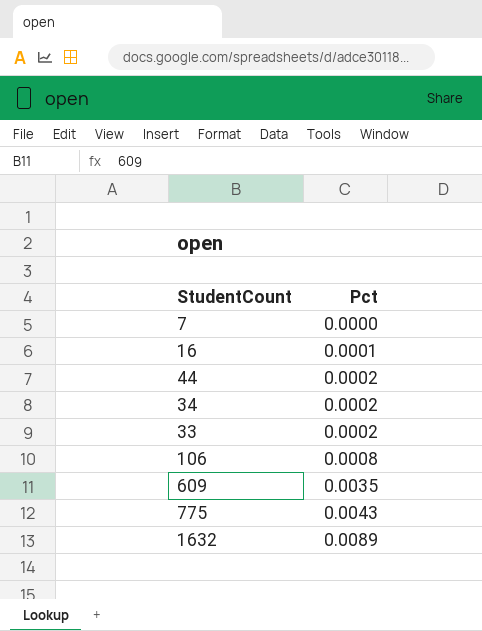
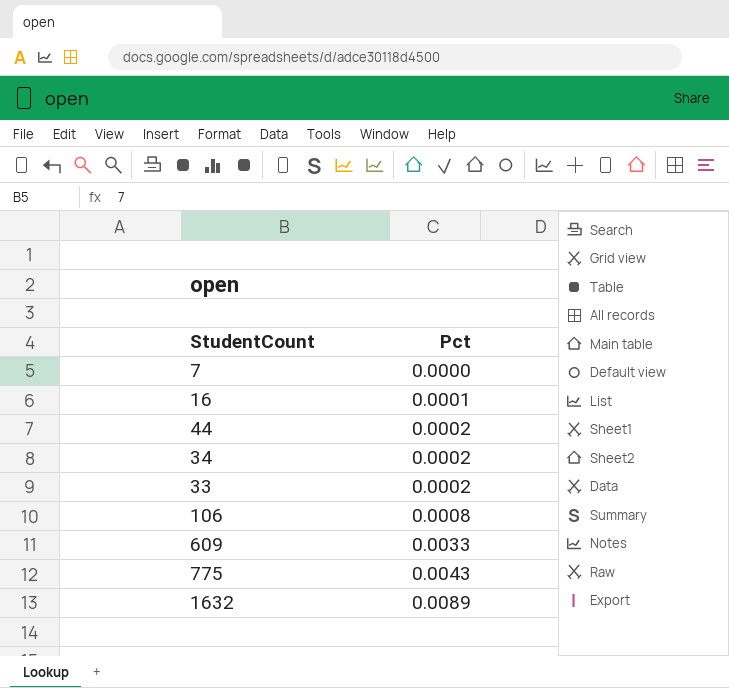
609 | Pct: 0.0035 -> 0.0033

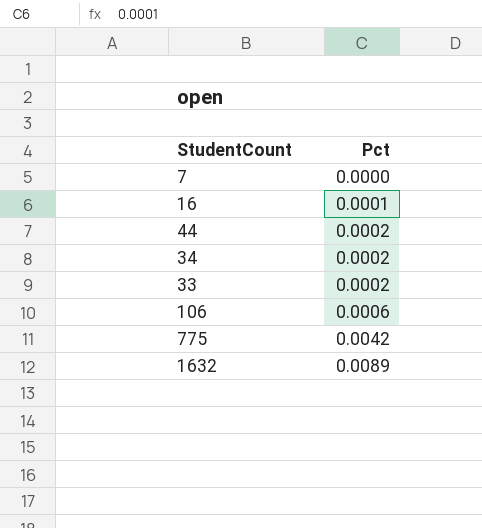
row 609: 0.0033 -> none
106 | Pct: 0.0008 -> 0.0006
775 | Pct: 0.0043 -> 0.0042

